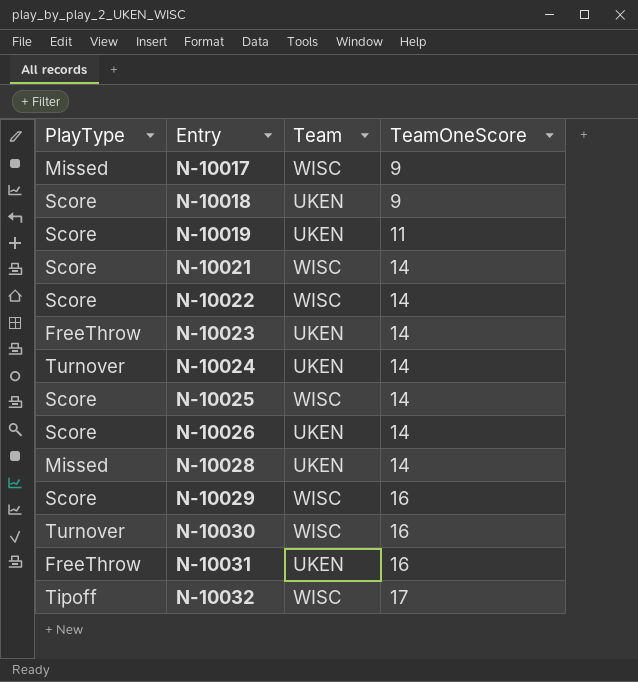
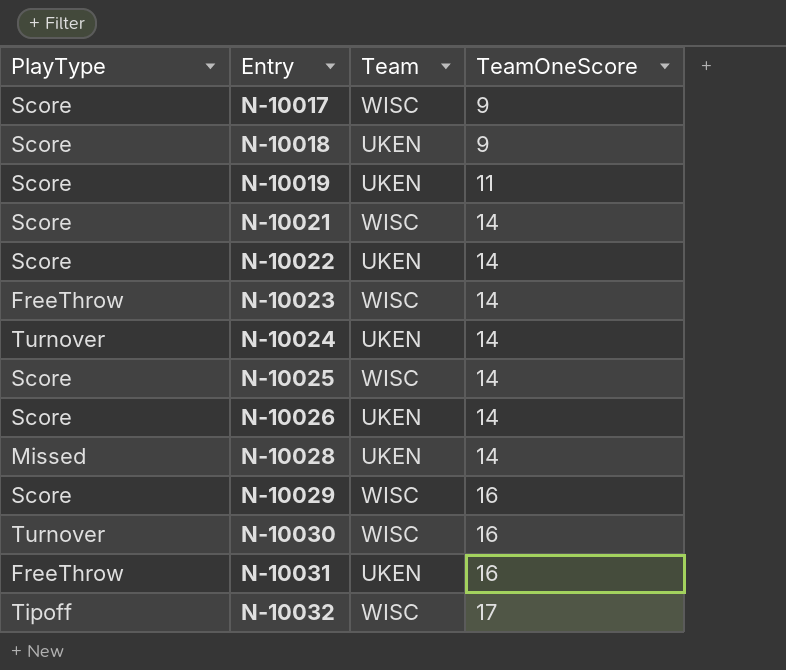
N-10017 | PlayType: Missed -> Score
N-10022 | Team: WISC -> UKEN
N-10023 | Team: UKEN -> WISC

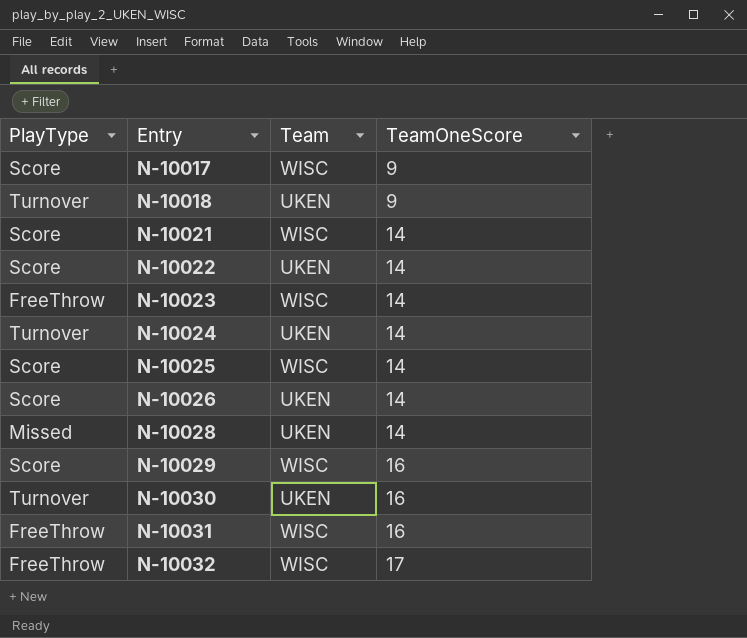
row N-10019: Score | UKEN | 11 -> none
N-10018 | PlayType: Score -> Turnover
N-10030 | Team: WISC -> UKEN
N-10031 | Team: UKEN -> WISC
N-10032 | PlayType: Tipoff -> FreeThrow

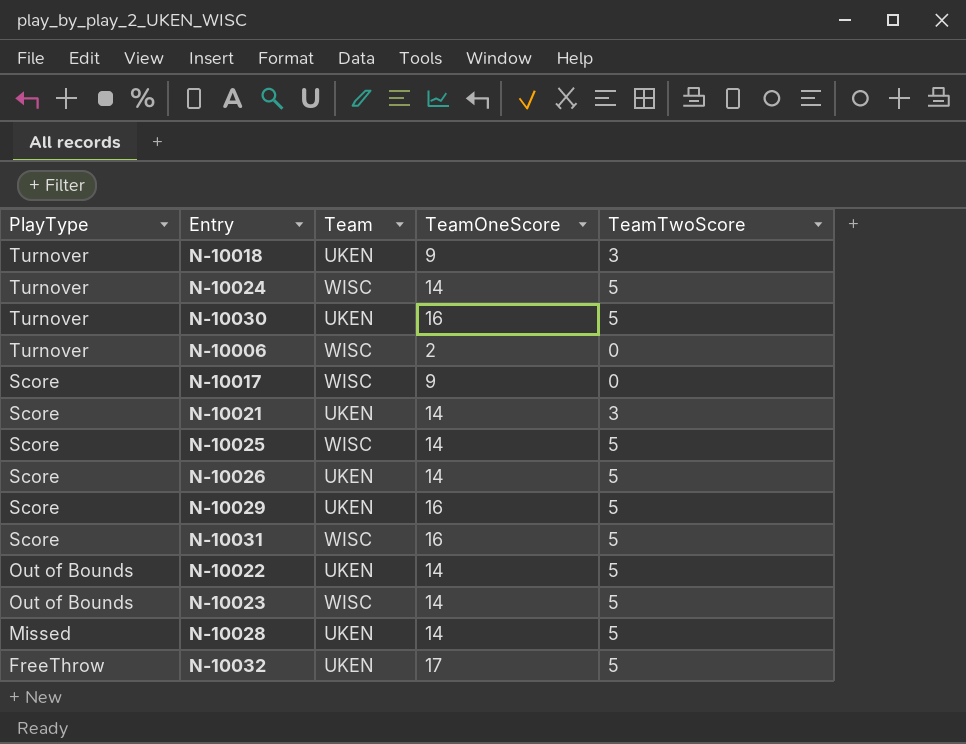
row order: Entry ascending -> PlayType descending
column TeamTwoScore | position: none -> 5
N-10024 | Team: UKEN -> WISC
row N-10006: none -> Turnover | WISC | 2 | 0
N-10021 | Team: WISC -> UKEN
N-10029 | Team: WISC -> UKEN
N-10031 | PlayType: FreeThrow -> Score
N-10022 | PlayType: Score -> Out of Bounds
N-10023 | PlayType: FreeThrow -> Out of Bounds
N-10032 | Team: WISC -> UKEN

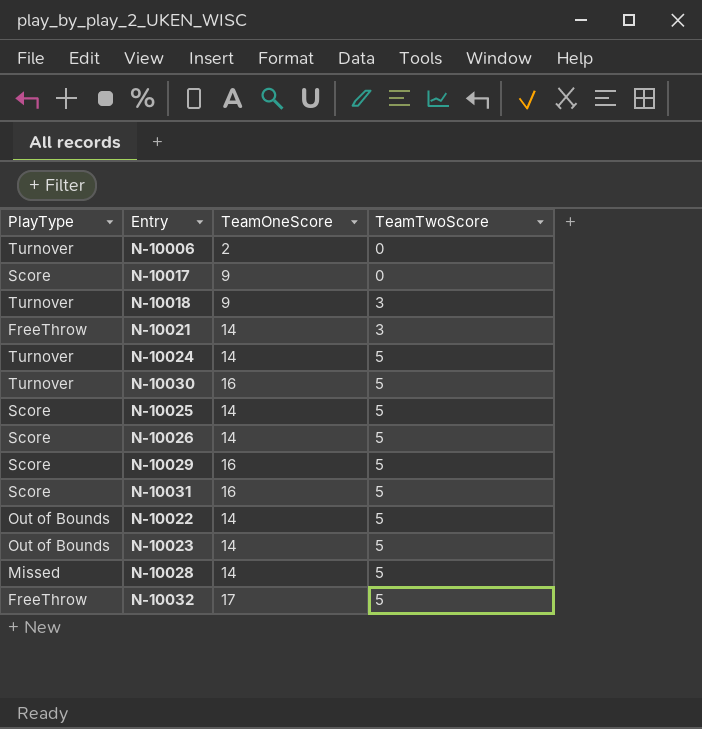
row order: PlayType descending -> TeamTwoScore ascending
column Team | position: 3 -> none
N-10021 | PlayType: Score -> FreeThrow

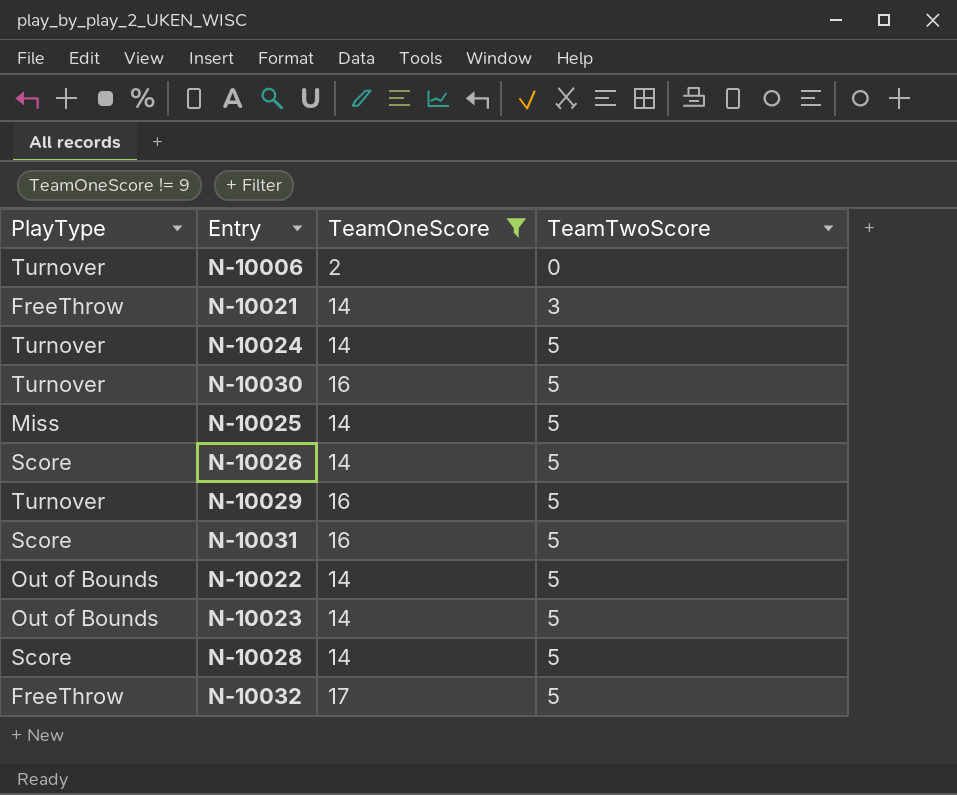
filter: none -> TeamOneScore != 9
N-10025 | PlayType: Score -> Miss
N-10029 | PlayType: Score -> Turnover
N-10028 | PlayType: Missed -> Score

